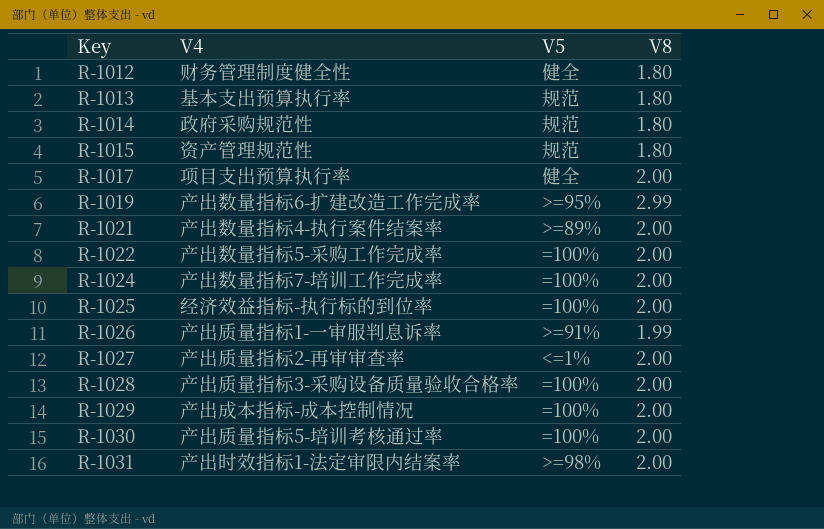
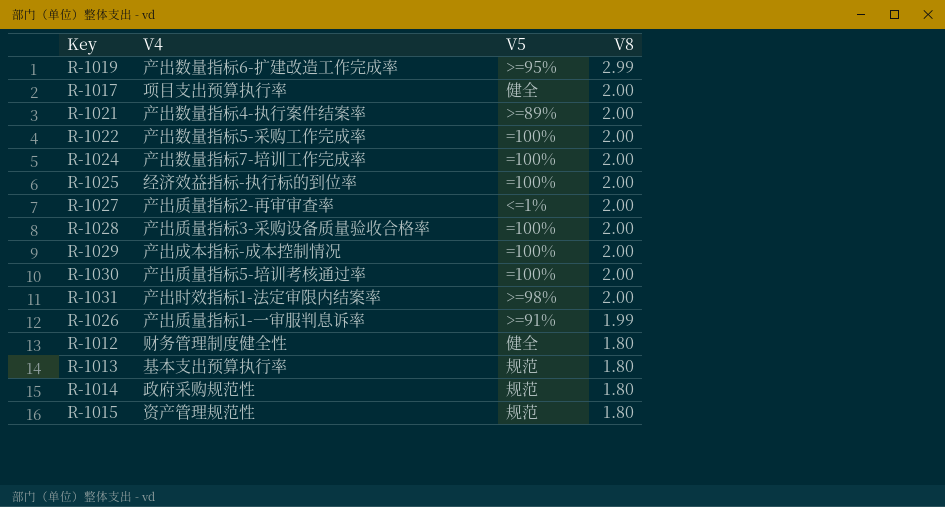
row order: Key ascending -> V8 descending

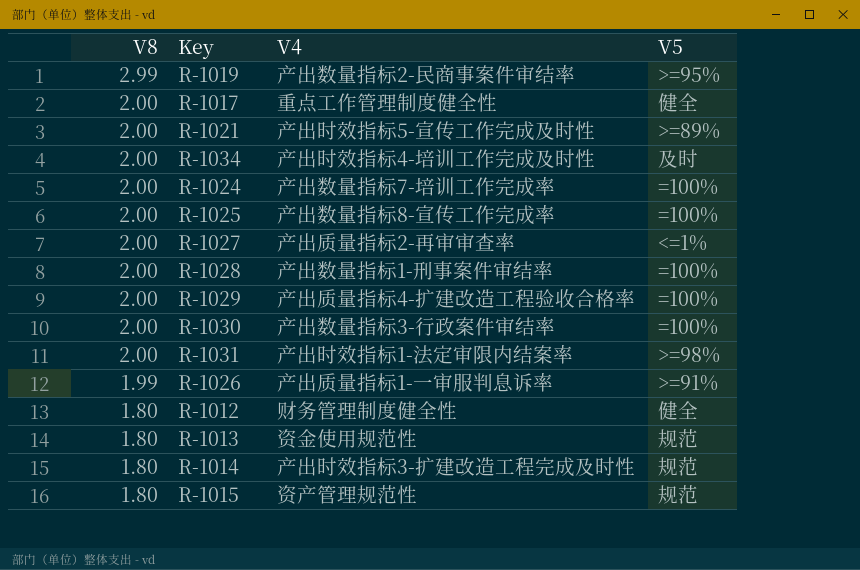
column V8 | position: 4 -> 1
row R-1022: 产出数量指标5-采购工作完成率 | =100% | 2.00 -> none
R-1019 | V4: 产出数量指标6-扩建改造工作完成率 -> 产出数量指标2-民商事案件审结率
R-1017 | V4: 项目支出预算执行率 -> 重点工作管理制度健全性
R-1021 | V4: 产出数量指标4-执行案件结案率 -> 产出时效指标5-宣传工作完成及时性
row R-1034: none -> 2.00 | 产出时效指标4-培训工作完成及时性 | 及时
R-1025 | V4: 经济效益指标-执行标的到位率 -> 产出数量指标8-宣传工作完成率
R-1028 | V4: 产出质量指标3-采购设备质量验收合格率 -> 产出数量指标1-刑事案件审结率
R-1029 | V4: 产出成本指标-成本控制情况 -> 产出质量指标4-扩建改造工程验收合格率
R-1030 | V4: 产出质量指标5-培训考核通过率 -> 产出数量指标3-行政案件审结率
R-1013 | V4: 基本支出预算执行率 -> 资金使用规范性
R-1014 | V4: 政府采购规范性 -> 产出时效指标3-扩建改造工程完成及时性

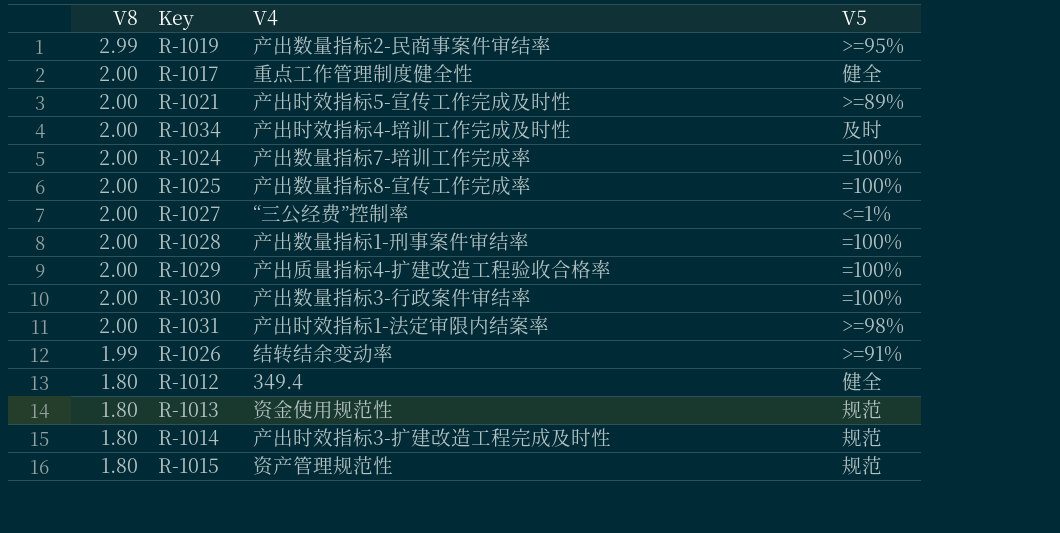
R-1027 | V4: 产出质量指标2-再审审查率 -> “三公经费”控制率
R-1026 | V4: 产出质量指标1-一审服判息诉率 -> 结转结余变动率
R-1012 | V4: 财务管理制度健全性 -> 349.4

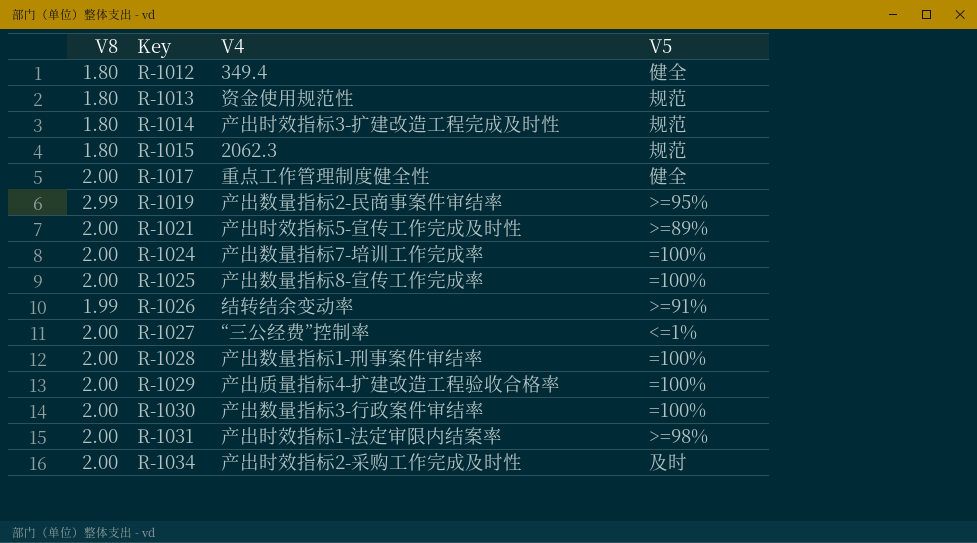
row order: V8 descending -> Key ascending
R-1015 | V4: 资产管理规范性 -> 2062.3
R-1034 | V4: 产出时效指标4-培训工作完成及时性 -> 产出时效指标2-采购工作完成及时性

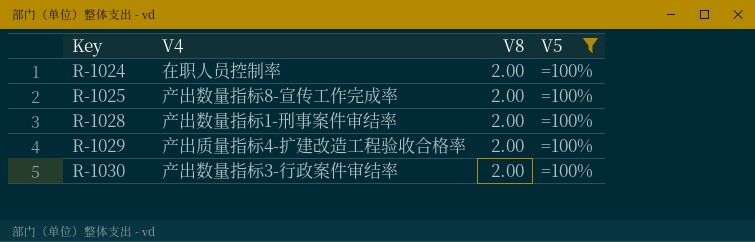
filter: none -> V5 = =100%
column V8 | position: 1 -> 3
R-1024 | V4: 产出数量指标7-培训工作完成率 -> 在职人员控制率

